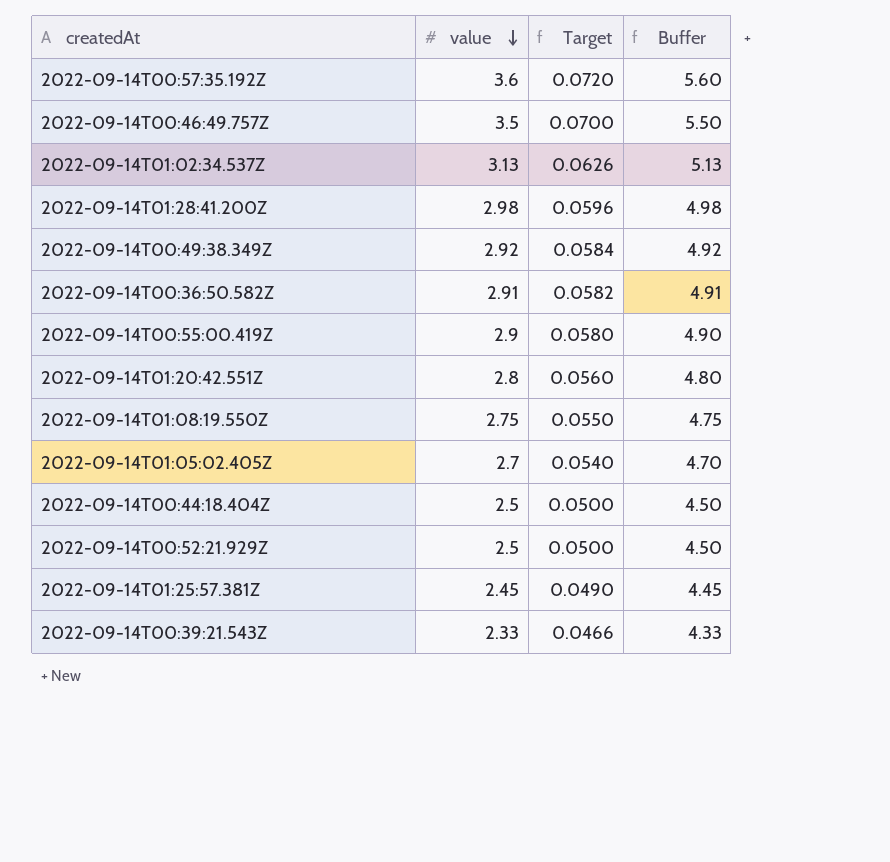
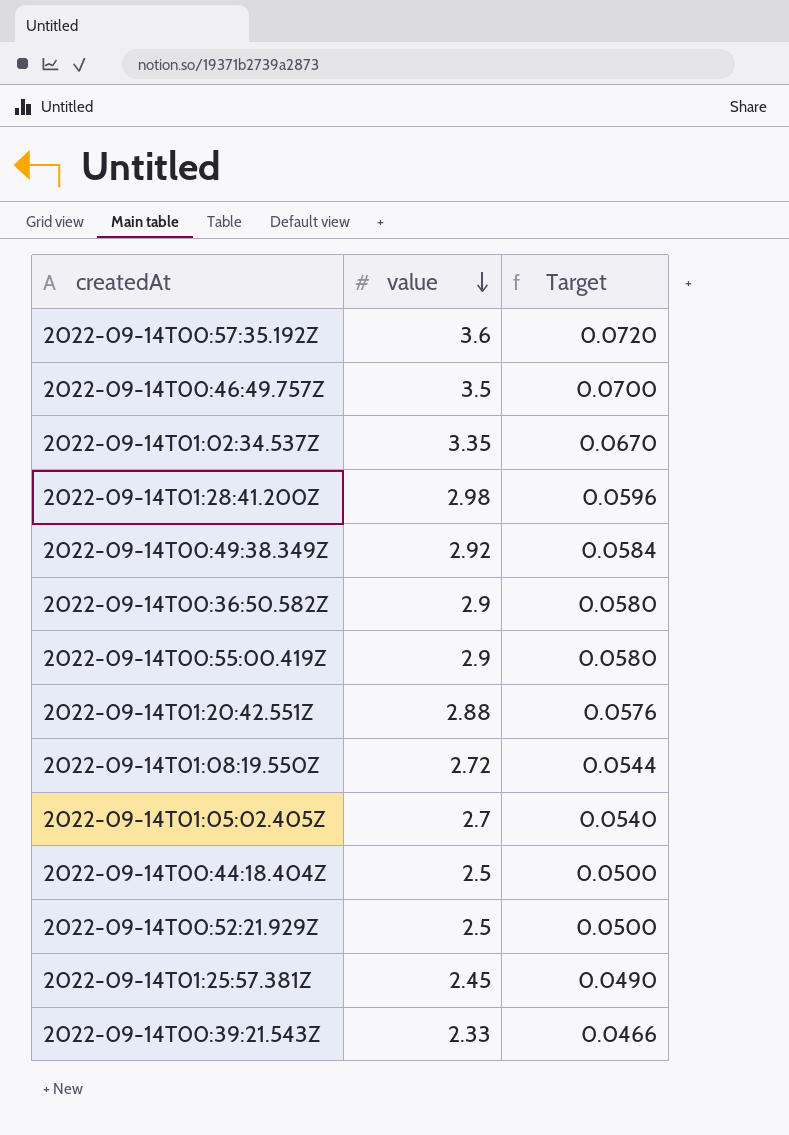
column Buffer | formula: [value] + 2 -> none
2022-09-14T01:02:34.537Z | value: 3.13 -> 3.35
2022-09-14T01:02:34.537Z | Target: 0.0626 -> 0.0670
2022-09-14T00:36:50.582Z | value: 2.91 -> 2.9
2022-09-14T00:36:50.582Z | Target: 0.0582 -> 0.0580
2022-09-14T01:20:42.551Z | value: 2.8 -> 2.88
2022-09-14T01:20:42.551Z | Target: 0.0560 -> 0.0576
2022-09-14T01:08:19.550Z | value: 2.75 -> 2.72
2022-09-14T01:08:19.550Z | Target: 0.0550 -> 0.0544

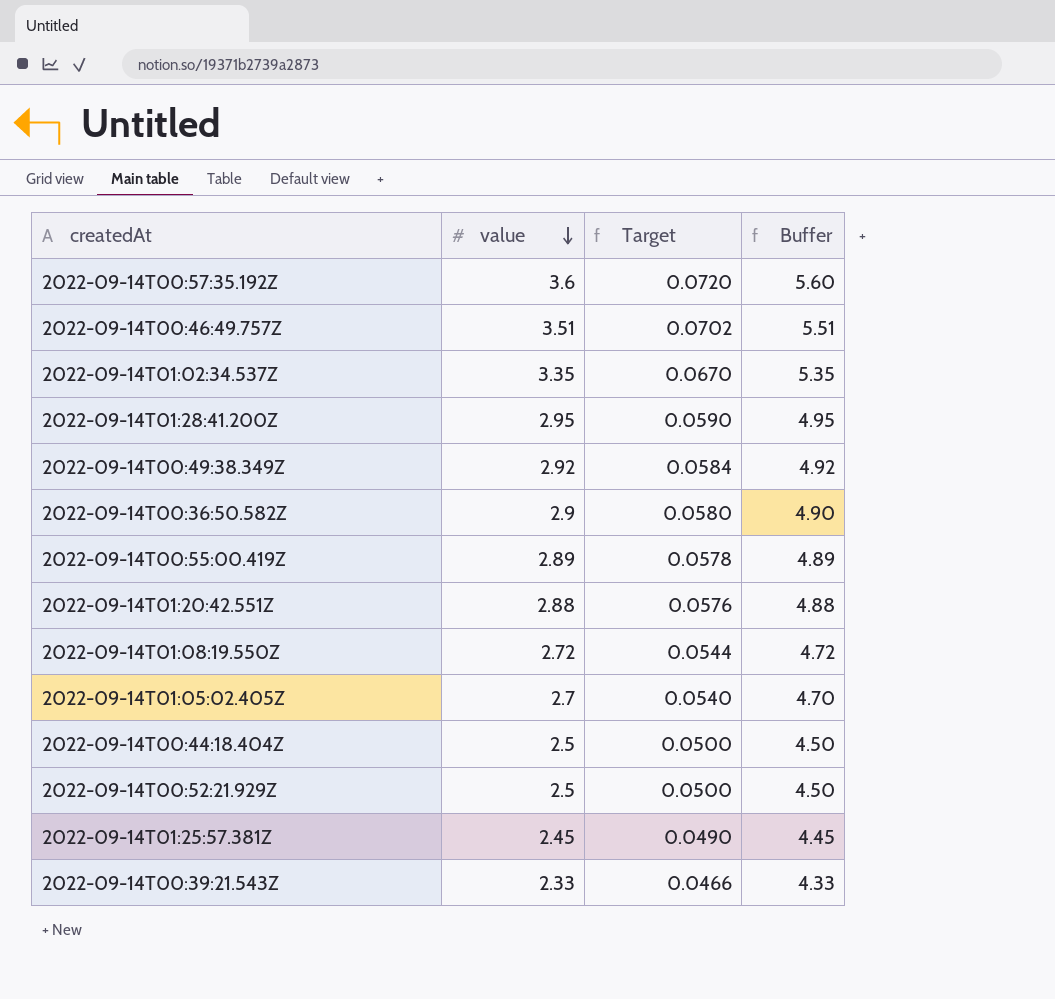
column Buffer | formula: none -> [value] + 2
2022-09-14T00:46:49.757Z | value: 3.5 -> 3.51
2022-09-14T00:46:49.757Z | Target: 0.0700 -> 0.0702
2022-09-14T01:28:41.200Z | value: 2.98 -> 2.95
2022-09-14T01:28:41.200Z | Target: 0.0596 -> 0.0590
2022-09-14T00:55:00.419Z | value: 2.9 -> 2.89
2022-09-14T00:55:00.419Z | Target: 0.0580 -> 0.0578

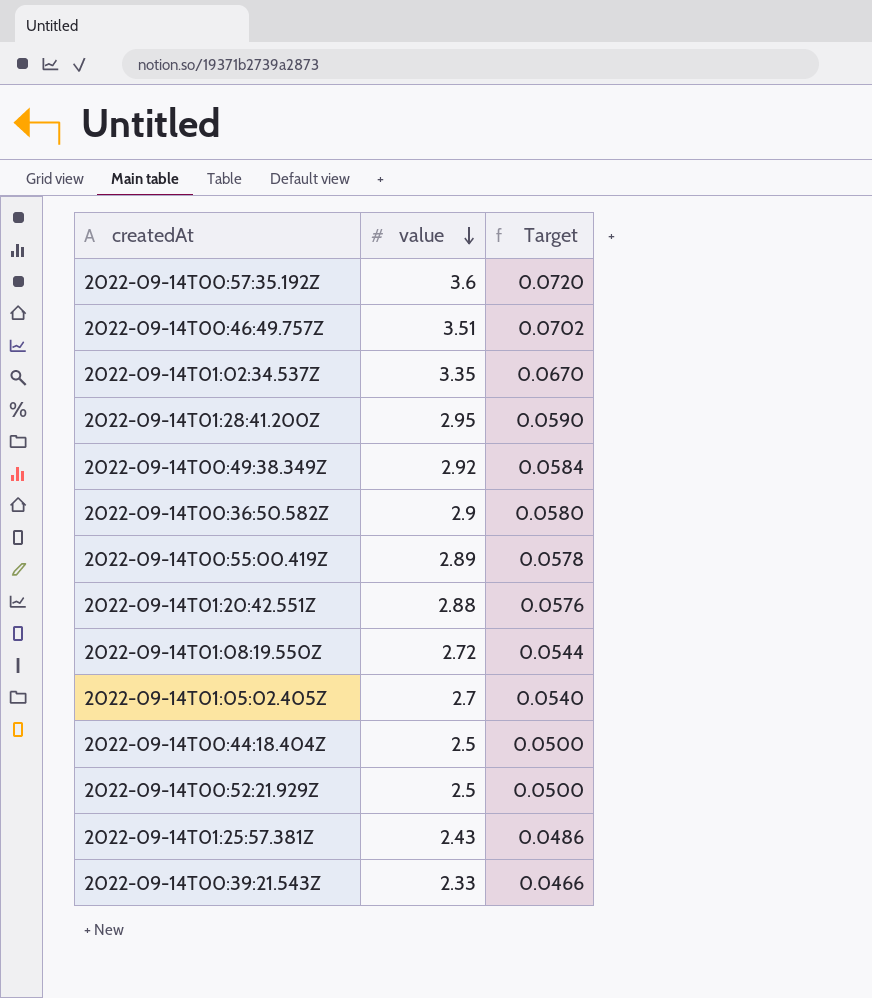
column Buffer | formula: [value] + 2 -> none
2022-09-14T01:25:57.381Z | value: 2.45 -> 2.43
2022-09-14T01:25:57.381Z | Target: 0.0490 -> 0.0486

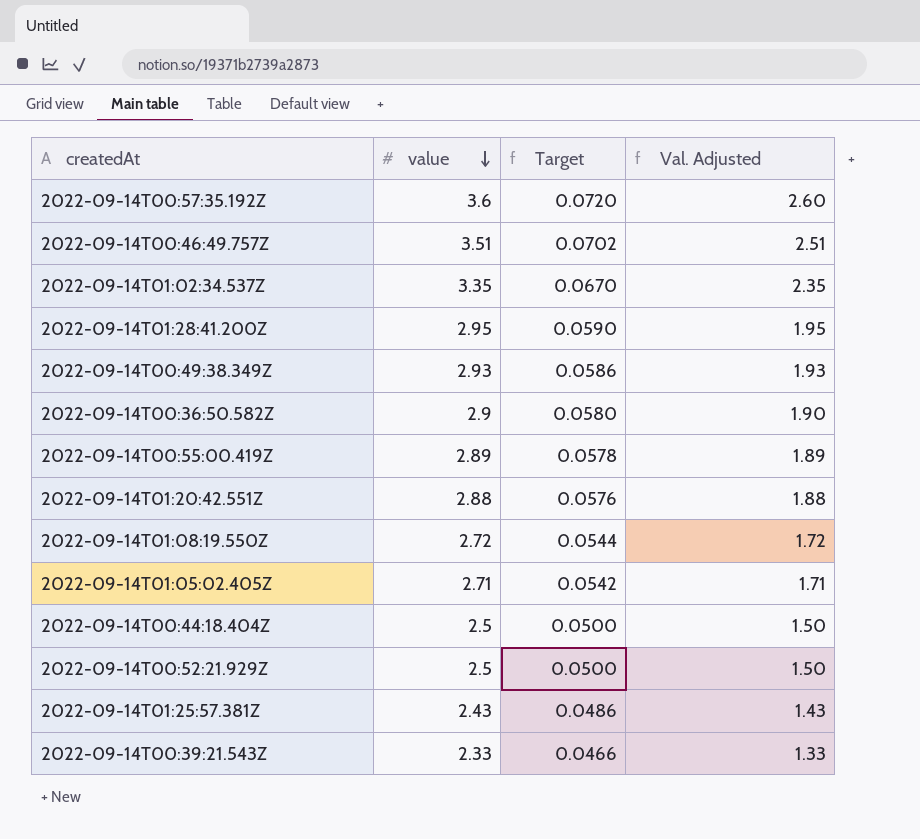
column Val. Adjusted | formula: none -> [value] - 1
2022-09-14T00:49:38.349Z | value: 2.92 -> 2.93
2022-09-14T00:49:38.349Z | Target: 0.0584 -> 0.0586
2022-09-14T01:05:02.405Z | value: 2.7 -> 2.71
2022-09-14T01:05:02.405Z | Target: 0.0540 -> 0.0542

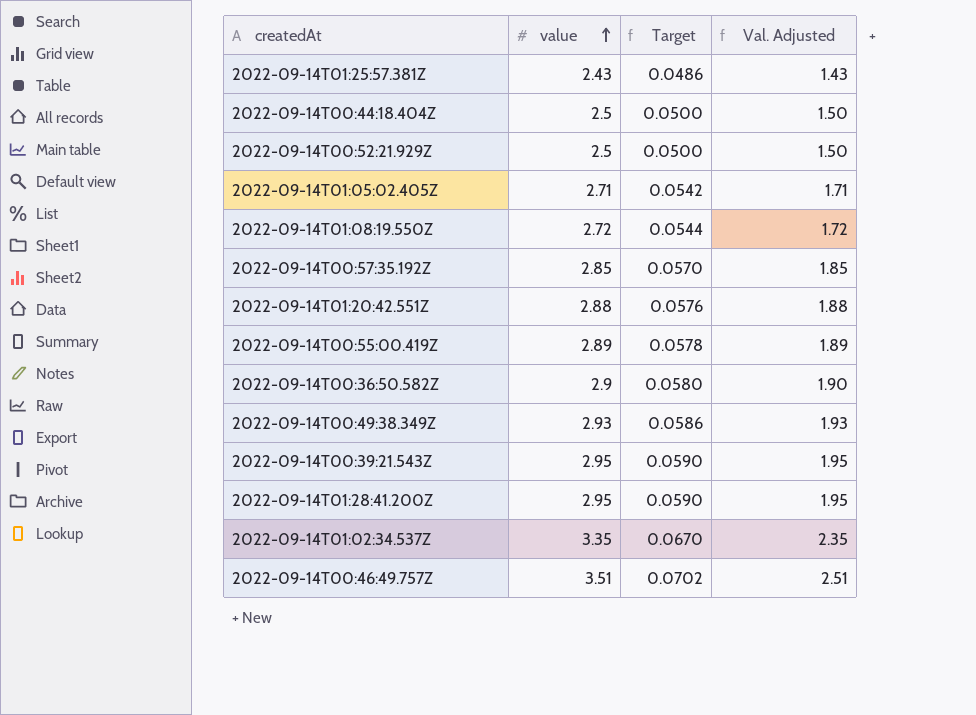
row order: value descending -> value ascending
2022-09-14T00:57:35.192Z | value: 3.6 -> 2.85
2022-09-14T00:57:35.192Z | Target: 0.0720 -> 0.0570
2022-09-14T00:57:35.192Z | Val. Adjusted: 2.60 -> 1.85
2022-09-14T00:39:21.543Z | value: 2.33 -> 2.95
2022-09-14T00:39:21.543Z | Target: 0.0466 -> 0.0590
2022-09-14T00:39:21.543Z | Val. Adjusted: 1.33 -> 1.95

